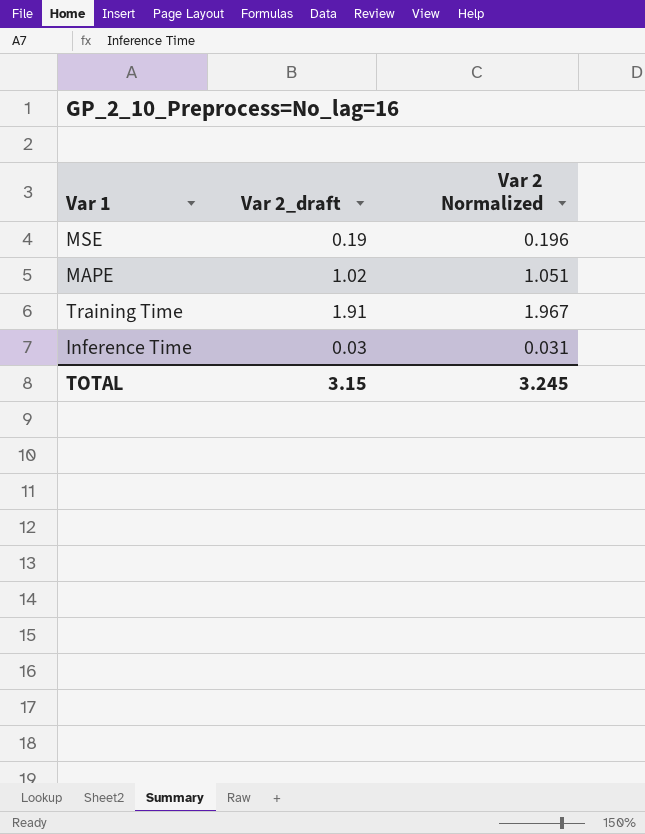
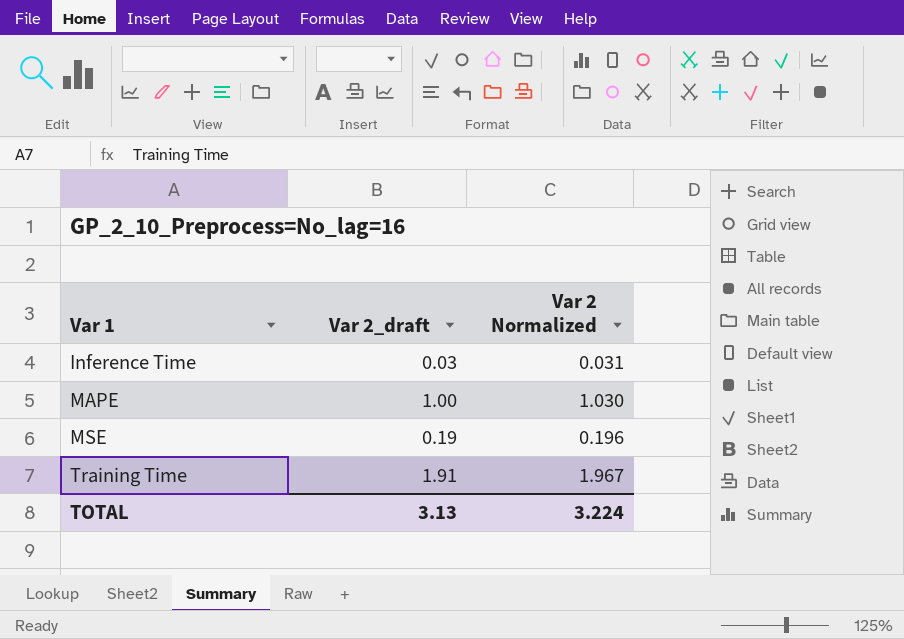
row order: none -> Var 1 ascending
MAPE | Var 2_draft: 1.02 -> 1.00
MAPE | Var 2 Normalized: 1.051 -> 1.030
TOTAL | Var 2_draft: 3.15 -> 3.13
TOTAL | Var 2 Normalized: 3.245 -> 3.224

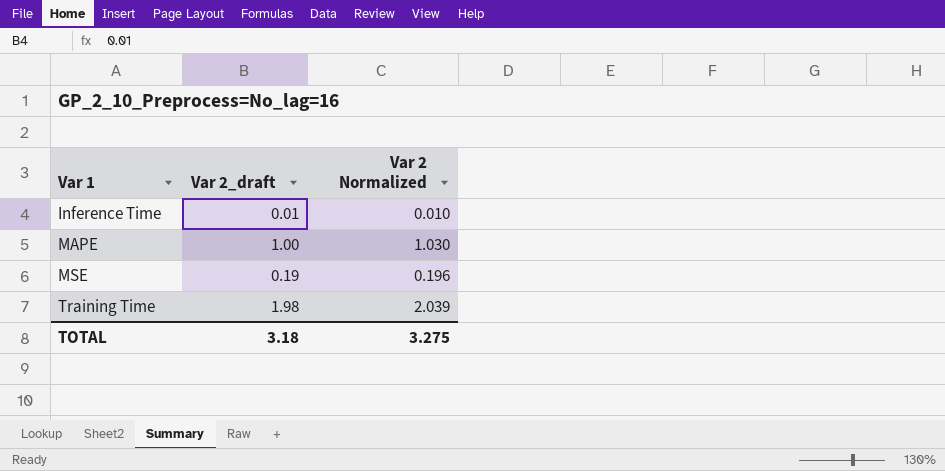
Inference Time | Var 2_draft: 0.03 -> 0.01
Inference Time | Var 2 Normalized: 0.031 -> 0.010
Training Time | Var 2_draft: 1.91 -> 1.98
Training Time | Var 2 Normalized: 1.967 -> 2.039
TOTAL | Var 2_draft: 3.13 -> 3.18
TOTAL | Var 2 Normalized: 3.224 -> 3.275

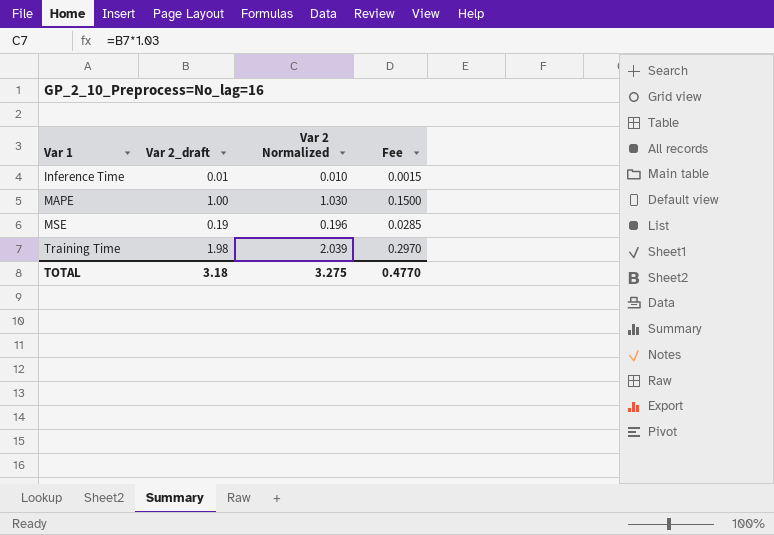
column Fee | formula: none -> [Var 2_draft] * 0.15

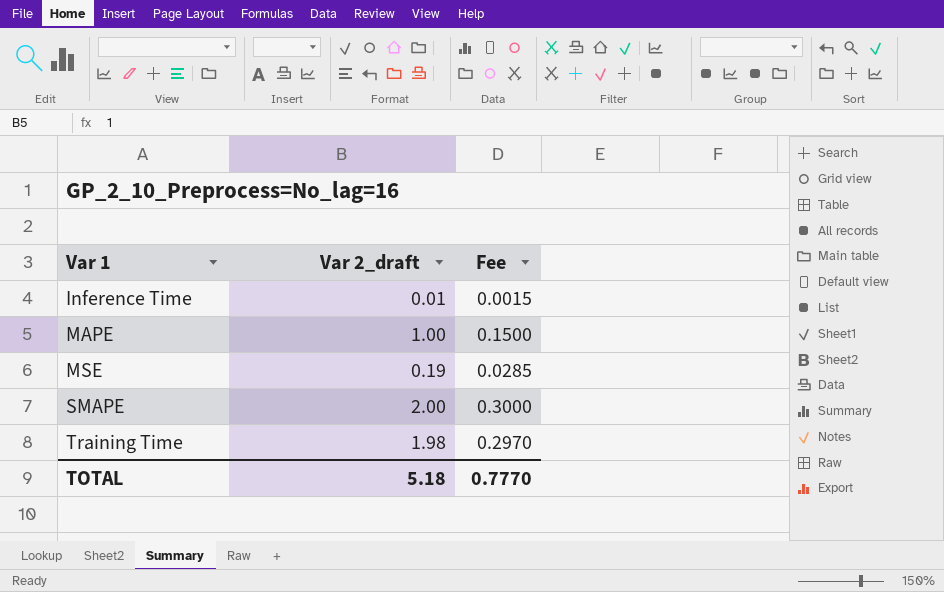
column Var 2 Normalized | formula: [Var 2_draft] * 1.03 -> none
row SMAPE: none -> 2.00 | 0.3000
TOTAL | Var 2_draft: 3.18 -> 5.18
TOTAL | Fee: 0.4770 -> 0.7770

